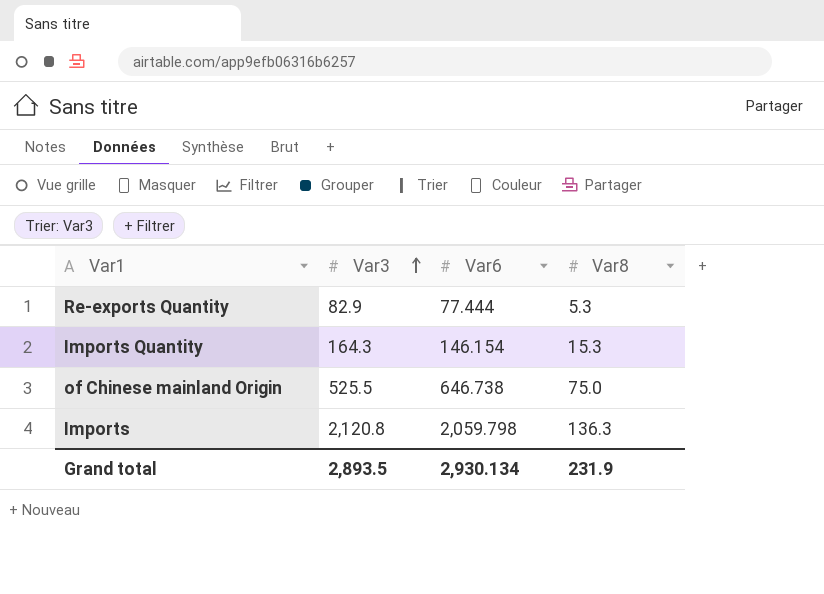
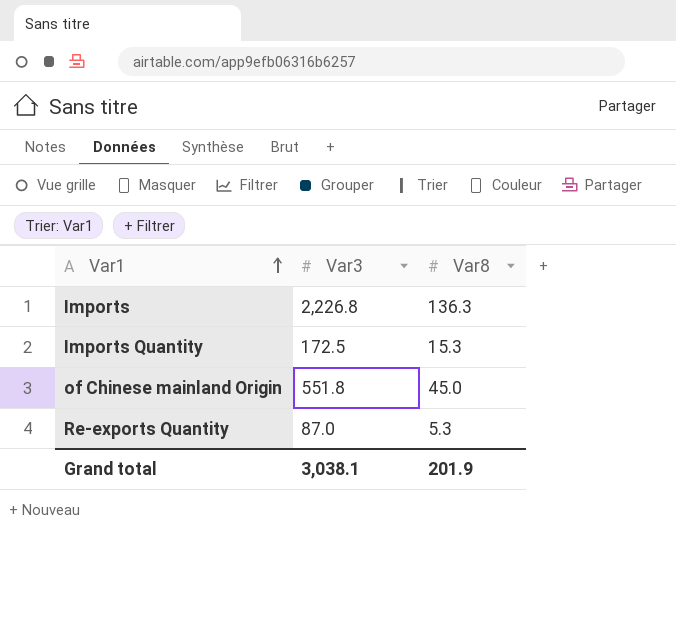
row order: Var3 ascending -> Var1 ascending
column Var6 | position: 3 -> none
Imports | Var3: 2,120.8 -> 2,226.8
Imports Quantity | Var3: 164.3 -> 172.5
of Chinese mainland Origin | Var3: 525.5 -> 551.8
of Chinese mainland Origin | Var8: 75.0 -> 45.0
Re-exports Quantity | Var3: 82.9 -> 87.0
Grand total | Var3: 2,893.5 -> 3,038.1
Grand total | Var8: 231.9 -> 201.9

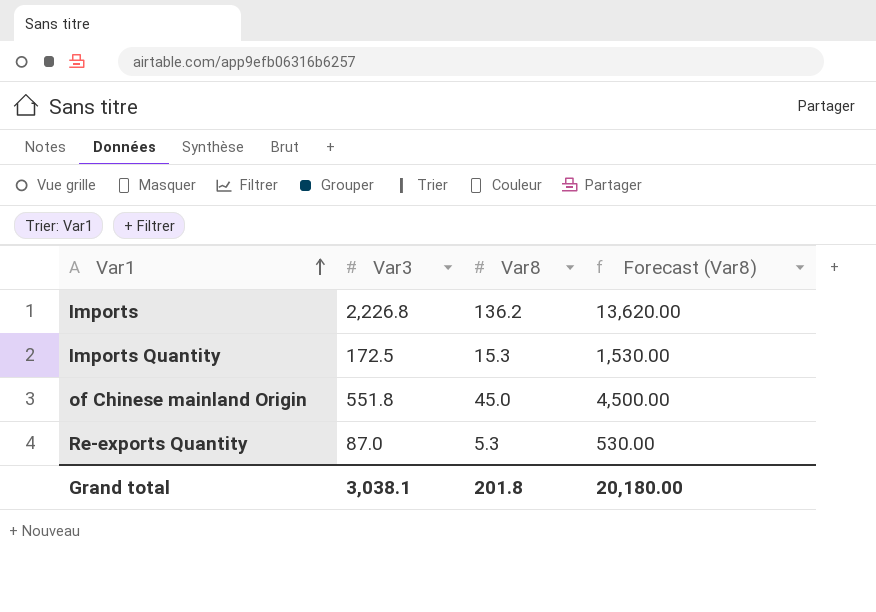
column Forecast (Var8) | formula: none -> [Var8] * 100
Imports | Var8: 136.3 -> 136.2
Grand total | Var8: 201.9 -> 201.8

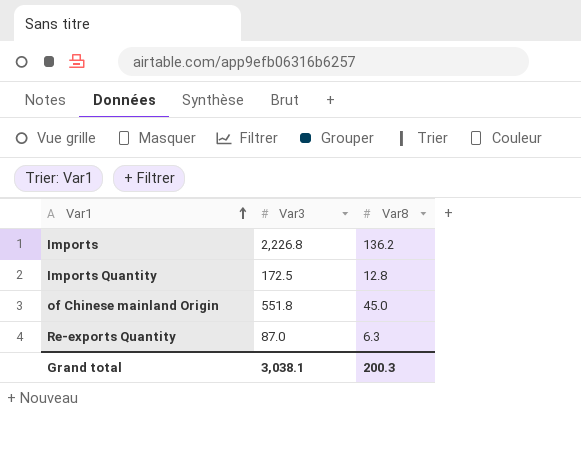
column Forecast (Var8) | formula: [Var8] * 100 -> none
Imports Quantity | Var8: 15.3 -> 12.8
Re-exports Quantity | Var8: 5.3 -> 6.3
Grand total | Var8: 201.8 -> 200.3

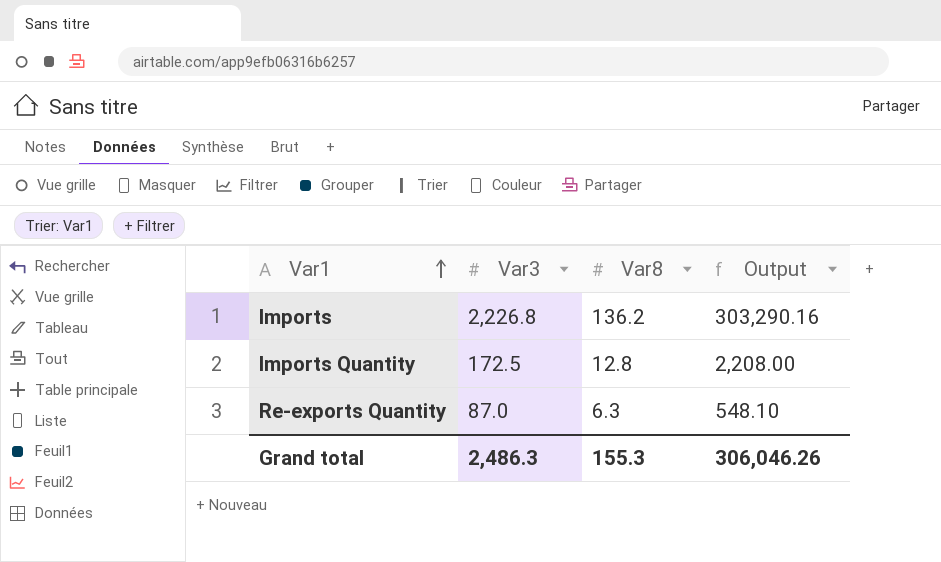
column Output | formula: none -> [Var3] * [Var8]
row of Chinese mainland Origin: 551.8 | 45.0 -> none
Grand total | Var3: 3,038.1 -> 2,486.3
Grand total | Var8: 200.3 -> 155.3

